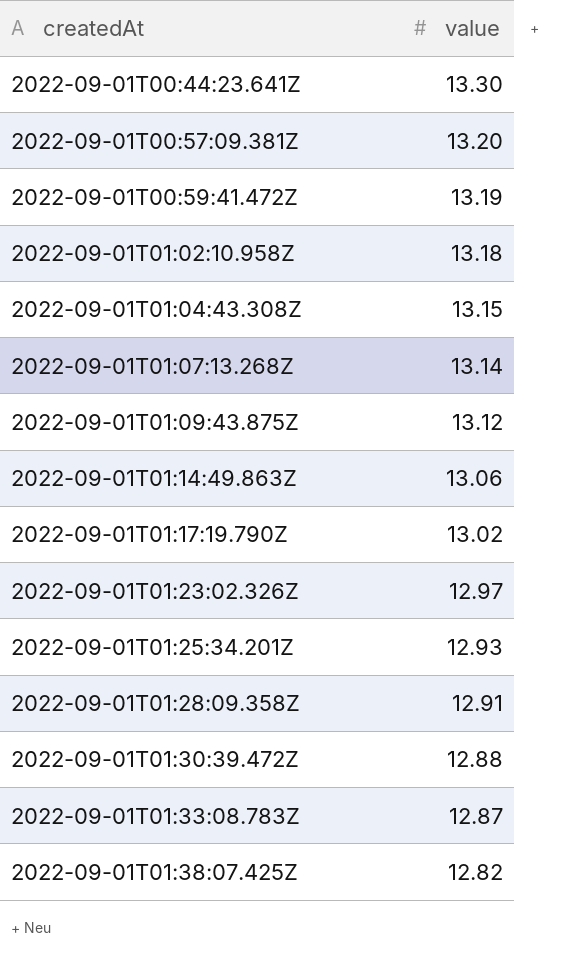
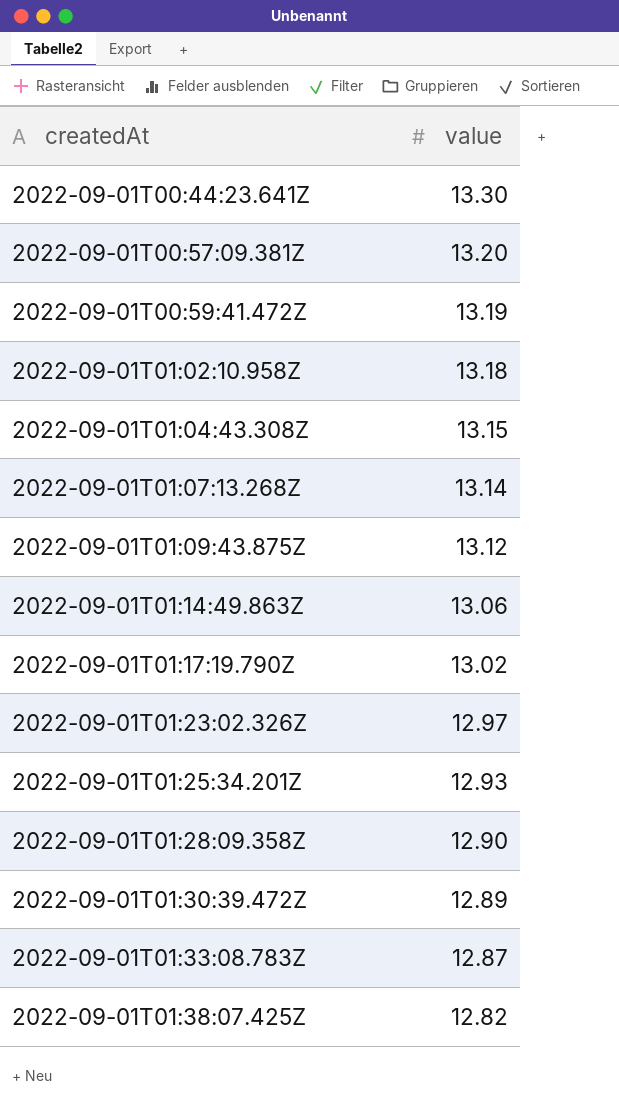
2022-09-01T01:28:09.358Z | value: 12.91 -> 12.90
2022-09-01T01:30:39.472Z | value: 12.88 -> 12.89

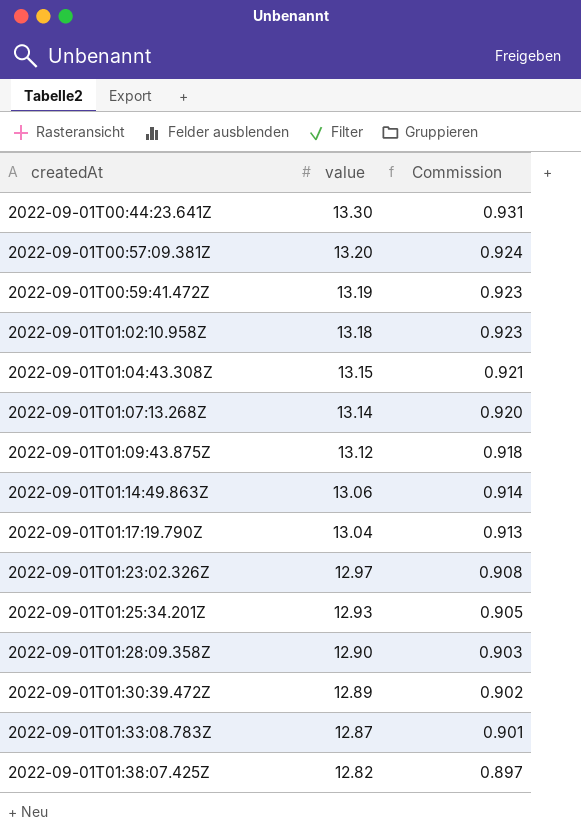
column Commission | formula: none -> [value] * 0.07
2022-09-01T01:17:19.790Z | value: 13.02 -> 13.04

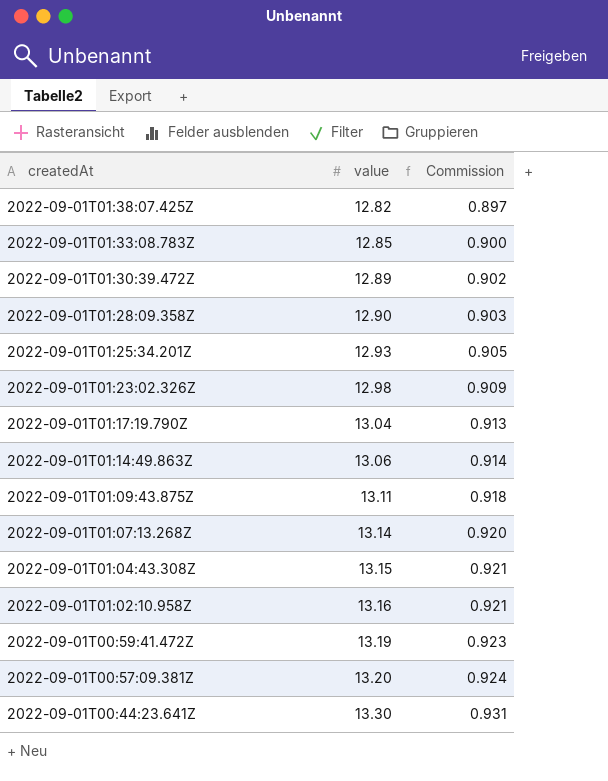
row order: createdAt ascending -> createdAt descending
2022-09-01T01:33:08.783Z | value: 12.87 -> 12.85
2022-09-01T01:33:08.783Z | Commission: 0.901 -> 0.900
2022-09-01T01:23:02.326Z | value: 12.97 -> 12.98
2022-09-01T01:23:02.326Z | Commission: 0.908 -> 0.909
2022-09-01T01:09:43.875Z | value: 13.12 -> 13.11
2022-09-01T01:02:10.958Z | value: 13.18 -> 13.16
2022-09-01T01:02:10.958Z | Commission: 0.923 -> 0.921

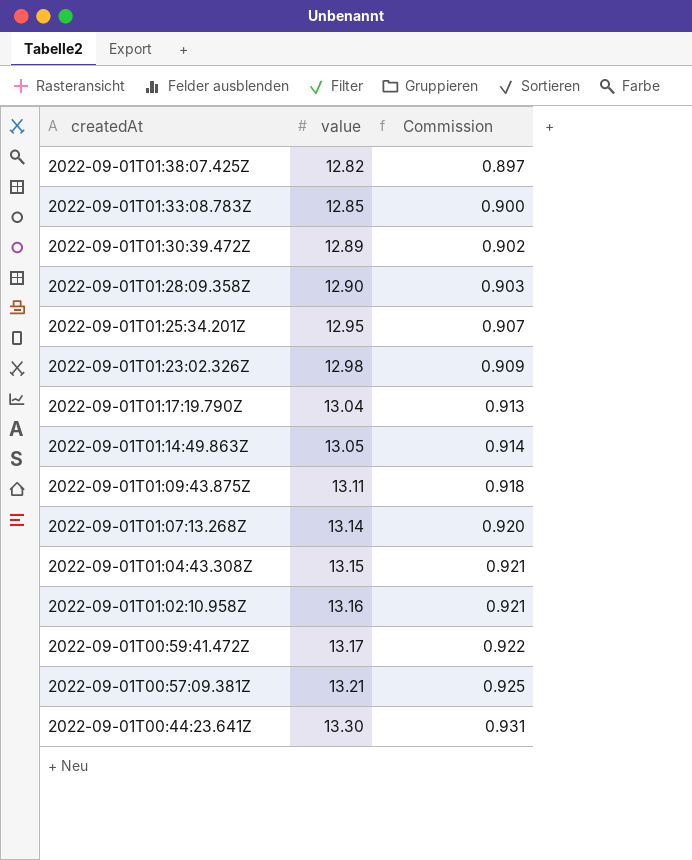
2022-09-01T01:25:34.201Z | value: 12.93 -> 12.95
2022-09-01T01:25:34.201Z | Commission: 0.905 -> 0.907
2022-09-01T01:14:49.863Z | value: 13.06 -> 13.05
2022-09-01T00:59:41.472Z | value: 13.19 -> 13.17
2022-09-01T00:59:41.472Z | Commission: 0.923 -> 0.922
2022-09-01T00:57:09.381Z | value: 13.20 -> 13.21
2022-09-01T00:57:09.381Z | Commission: 0.924 -> 0.925

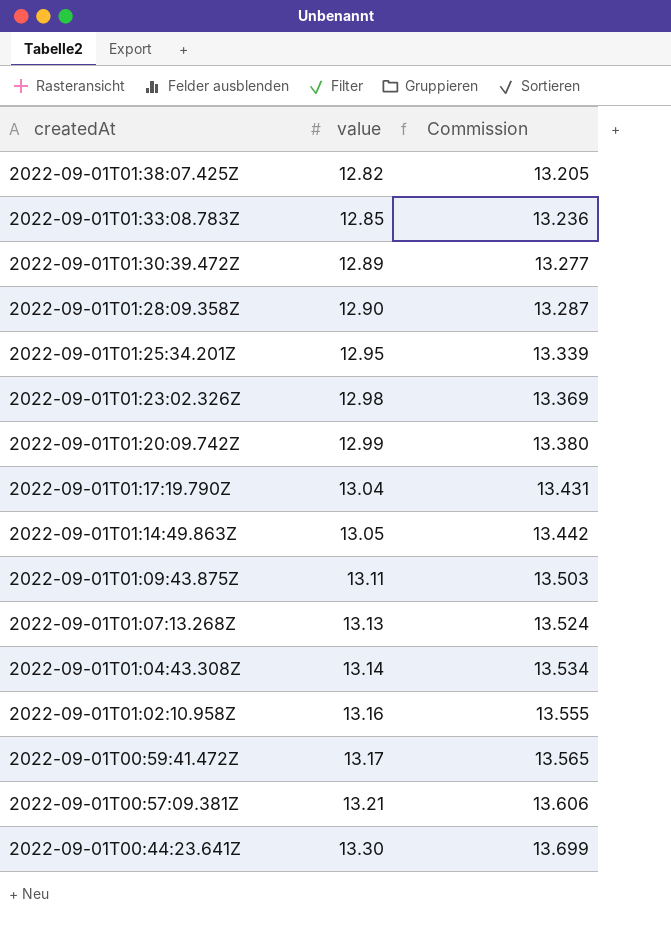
column Commission | formula: [value] * 0.07 -> [value] * 1.03
row 2022-09-01T01:20:09.742Z: none -> 12.99 | 13.380
2022-09-01T01:07:13.268Z | value: 13.14 -> 13.13
2022-09-01T01:04:43.308Z | value: 13.15 -> 13.14

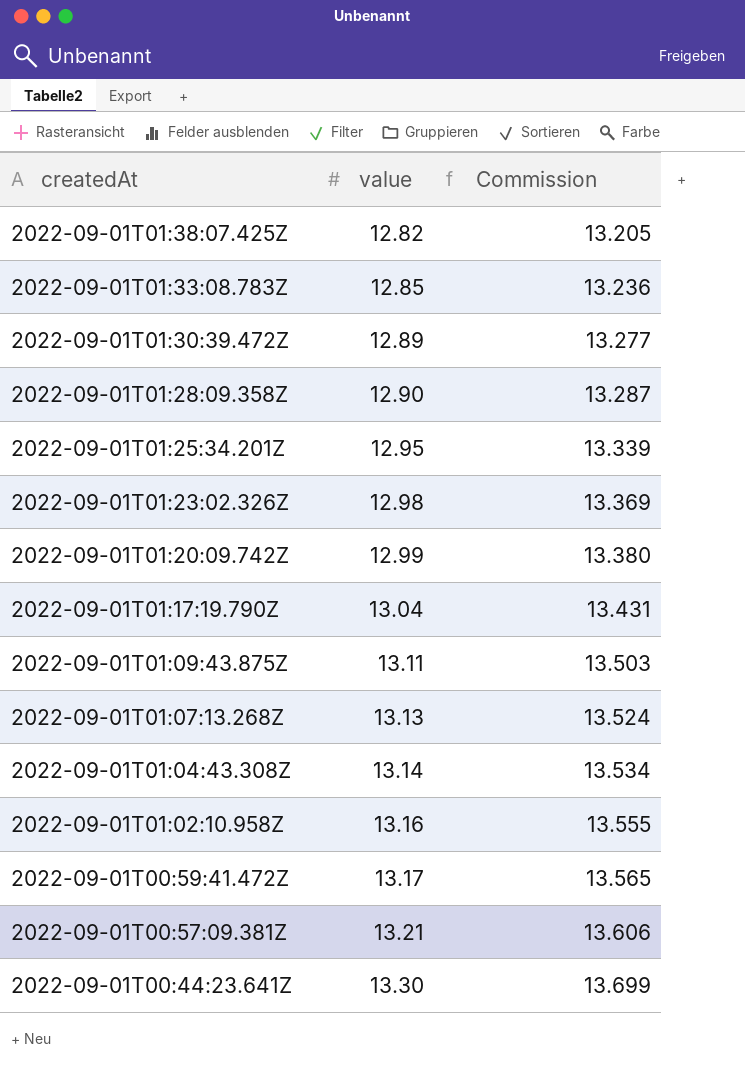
row 2022-09-01T01:14:49.863Z: 13.05 | 13.442 -> none

